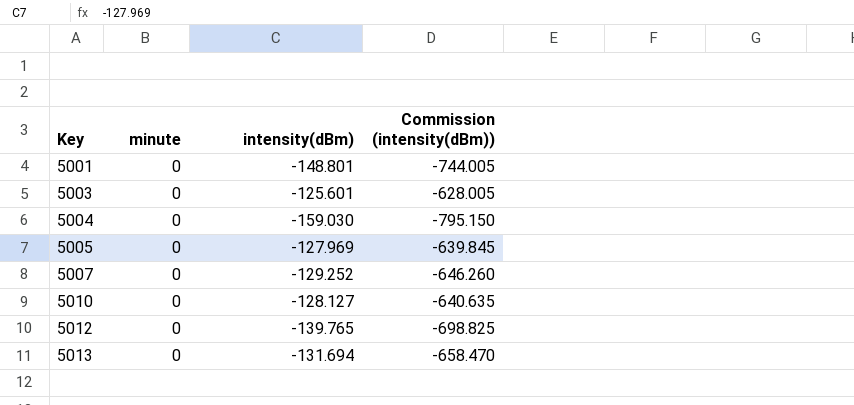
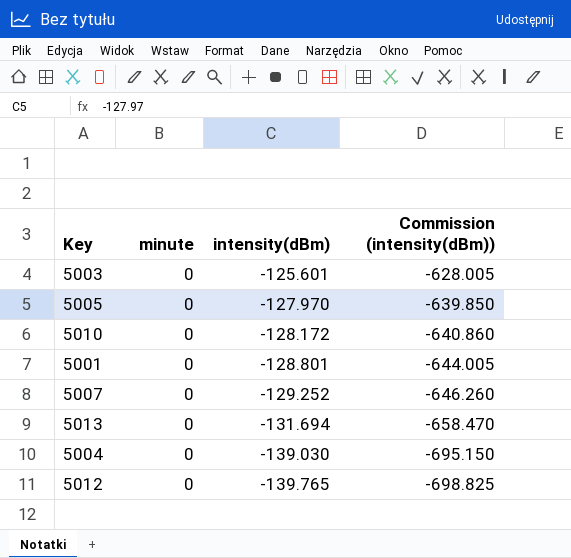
row order: Key ascending -> intensity(dBm) descending
5005 | intensity(dBm): -127.969 -> -127.970
5005 | Commission (intensity(dBm)): -639.845 -> -639.850
5010 | intensity(dBm): -128.127 -> -128.172
5010 | Commission (intensity(dBm)): -640.635 -> -640.860
5001 | intensity(dBm): -148.801 -> -128.801
5001 | Commission (intensity(dBm)): -744.005 -> -644.005
5004 | intensity(dBm): -159.030 -> -139.030
5004 | Commission (intensity(dBm)): -795.150 -> -695.150

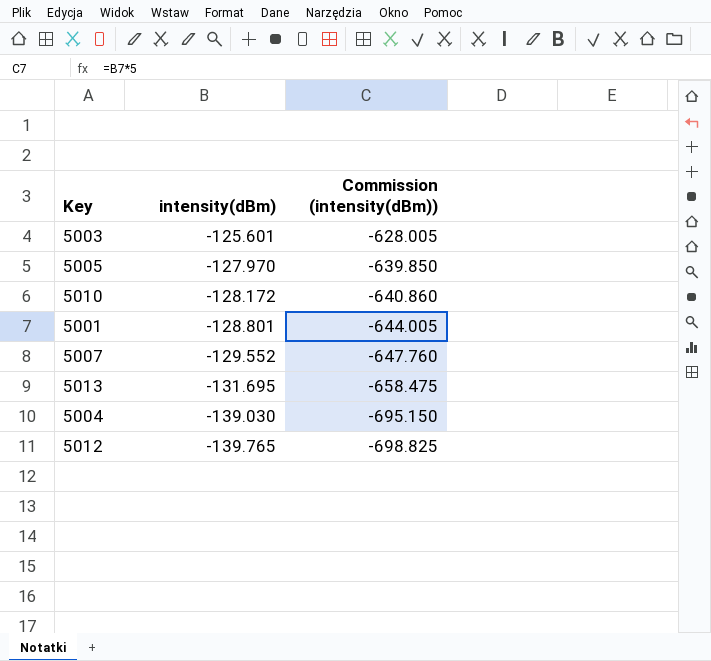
column minute | position: 2 -> none
5007 | intensity(dBm): -129.252 -> -129.552
5007 | Commission (intensity(dBm)): -646.260 -> -647.760
5013 | intensity(dBm): -131.694 -> -131.695
5013 | Commission (intensity(dBm)): -658.470 -> -658.475

